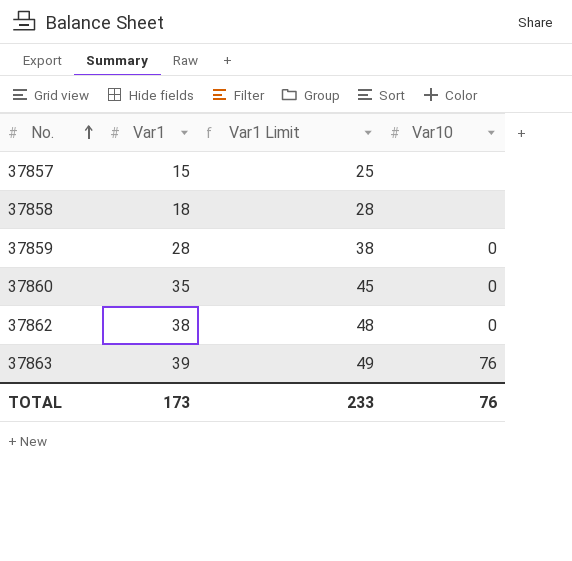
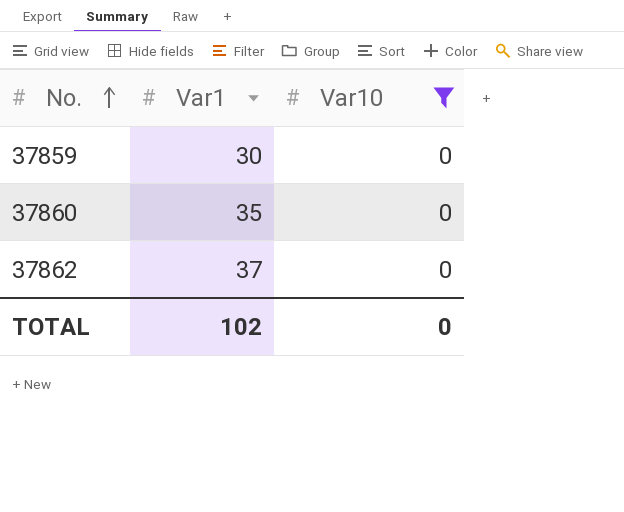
filter: none -> Var10 = 0
column Var1 Limit | formula: [Var1] + 10 -> none
37859 | Var1: 28 -> 30
37862 | Var1: 38 -> 37
TOTAL | Var1: 173 -> 102
TOTAL | Var10: 76 -> 0

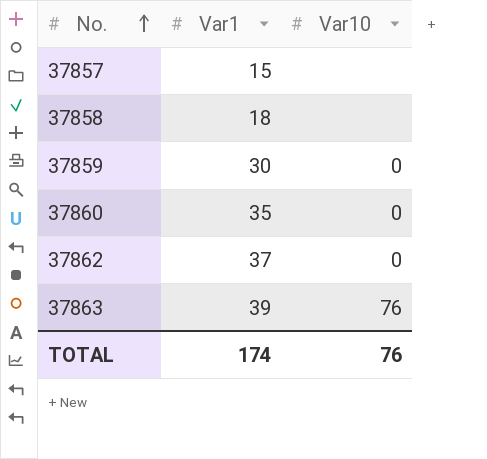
filter: Var10 = 0 -> none
TOTAL | Var1: 102 -> 174
TOTAL | Var10: 0 -> 76

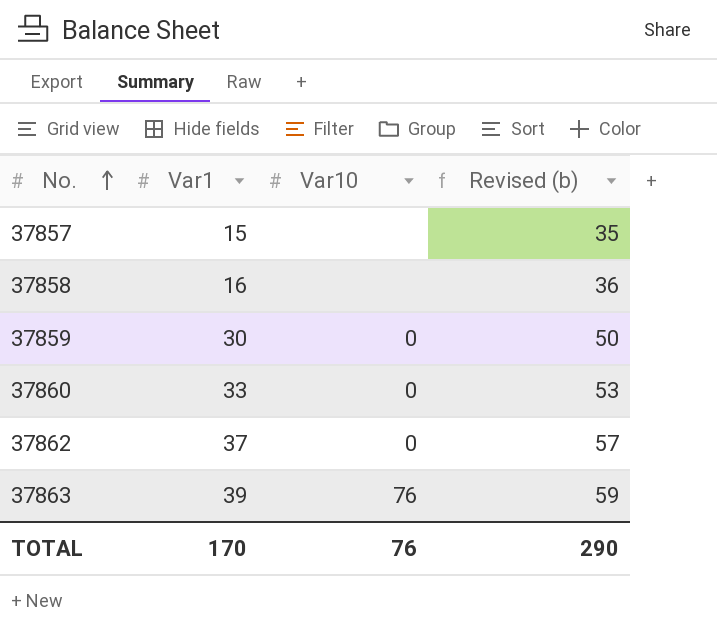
column Revised (b) | formula: none -> [Var1] + 20
37858 | Var1: 18 -> 16
37860 | Var1: 35 -> 33
TOTAL | Var1: 174 -> 170

